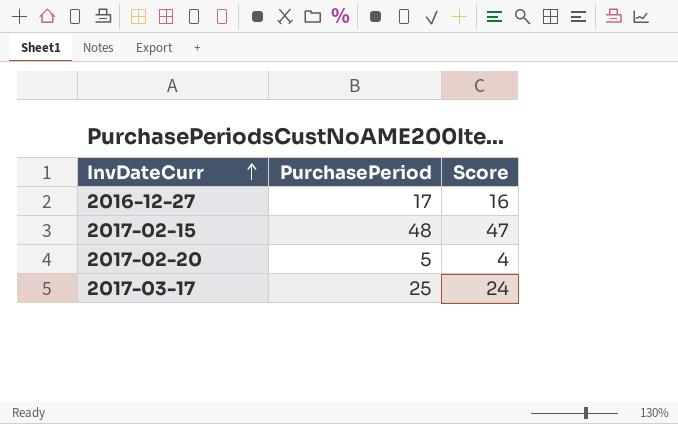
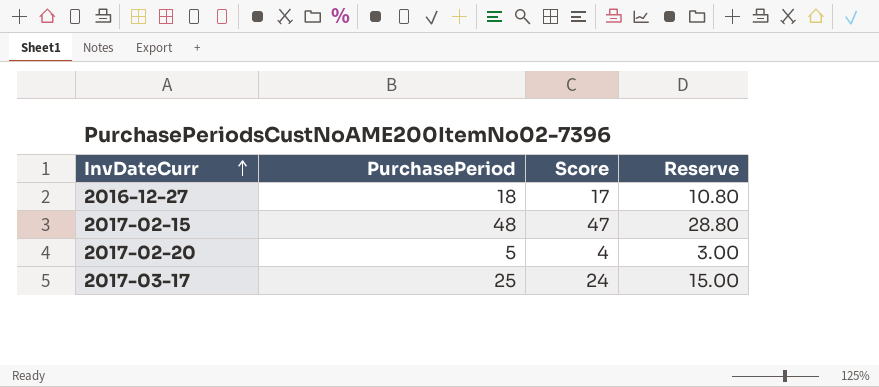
column Reserve | formula: none -> [PurchasePeriod] * 0.6
2016-12-27 | PurchasePeriod: 17 -> 18
2016-12-27 | Score: 16 -> 17

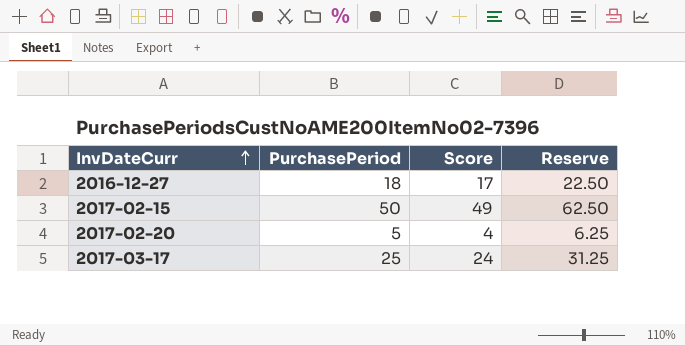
column Reserve | formula: [PurchasePeriod] * 0.6 -> [PurchasePeriod] * 1.25
2017-02-15 | PurchasePeriod: 48 -> 50
2017-02-15 | Score: 47 -> 49

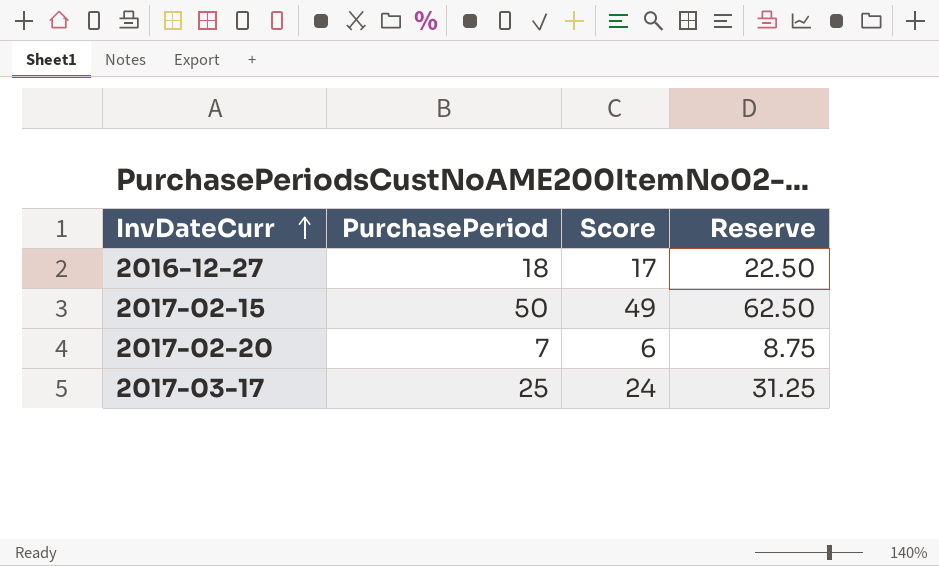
2017-02-20 | PurchasePeriod: 5 -> 7
2017-02-20 | Score: 4 -> 6
2017-02-20 | Reserve: 6.25 -> 8.75

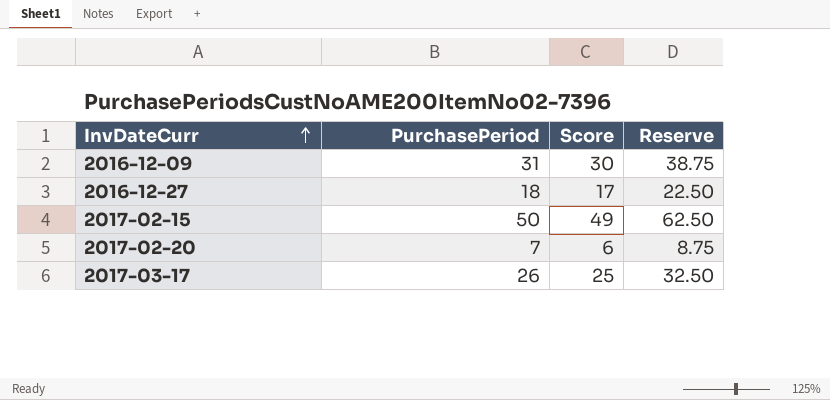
row 2016-12-09: none -> 31 | 30 | 38.75
2017-03-17 | PurchasePeriod: 25 -> 26
2017-03-17 | Score: 24 -> 25
2017-03-17 | Reserve: 31.25 -> 32.50

